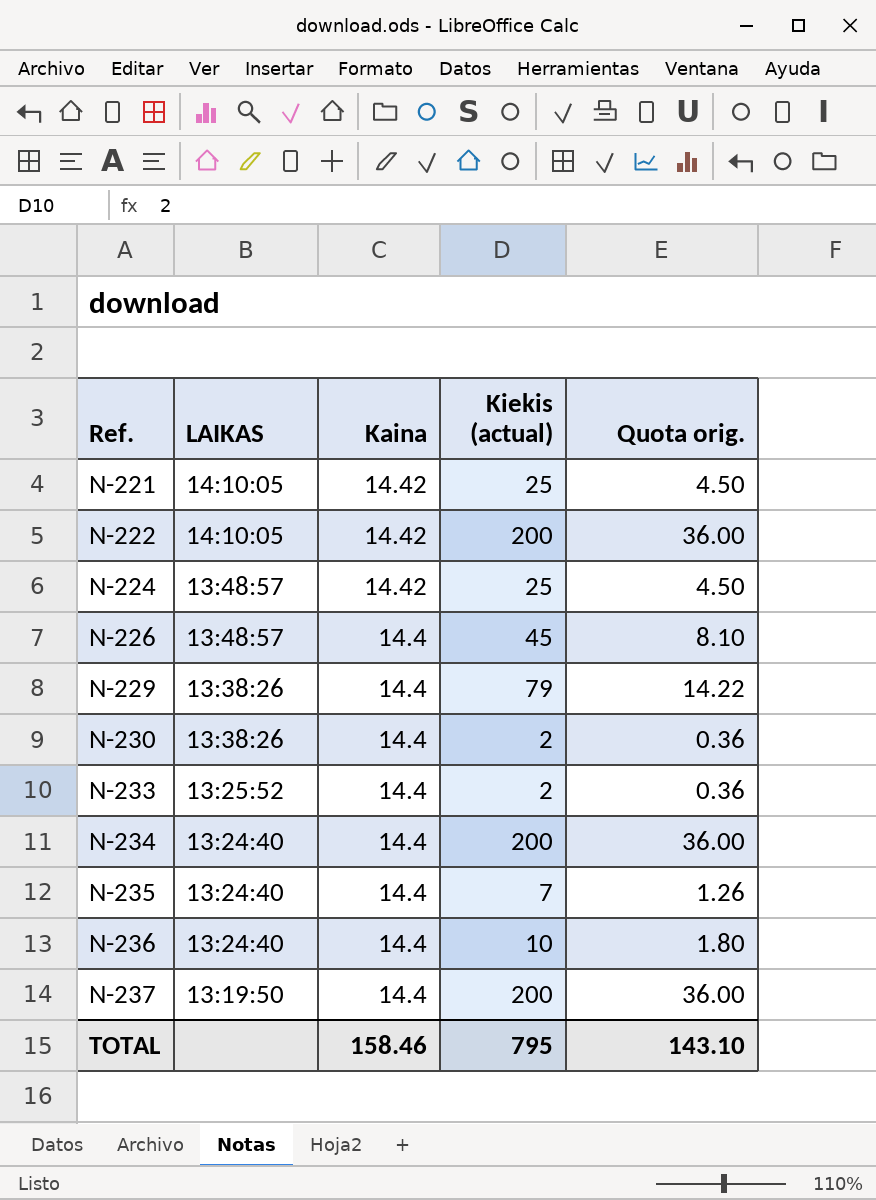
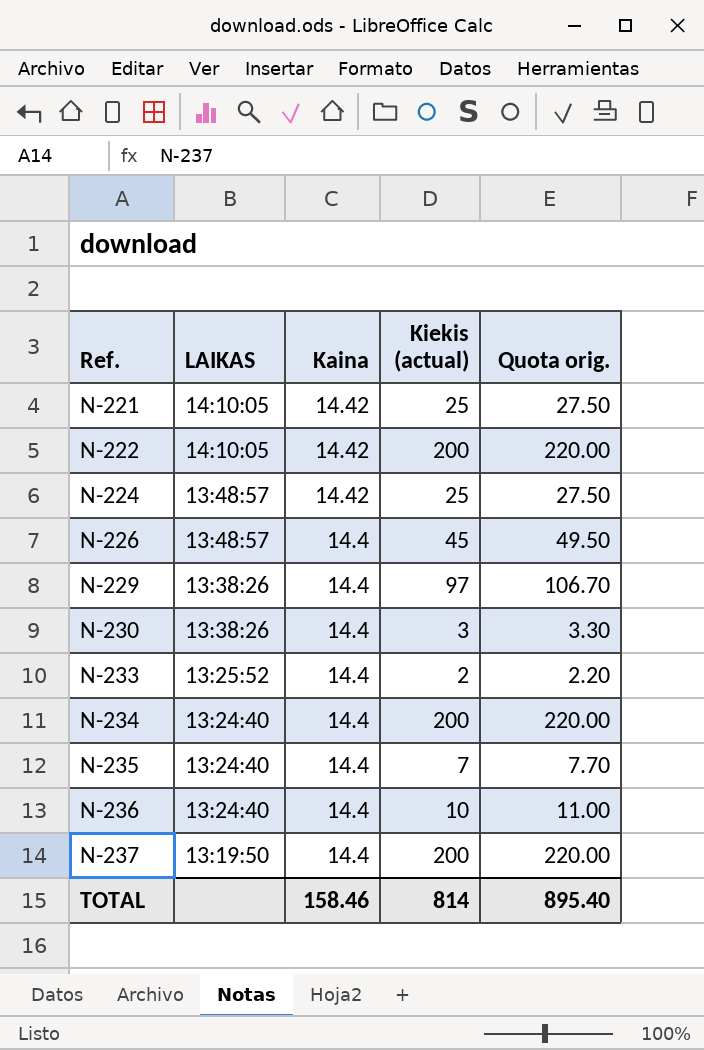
column Quota orig. | formula: [Kiekis (actual)] * 0.18 -> [Kiekis (actual)] * 1.1
N-229 | Kiekis (actual): 79 -> 97
N-230 | Kiekis (actual): 2 -> 3
TOTAL | Kiekis (actual): 795 -> 814
TOTAL | Quota orig.: 143.10 -> 895.40

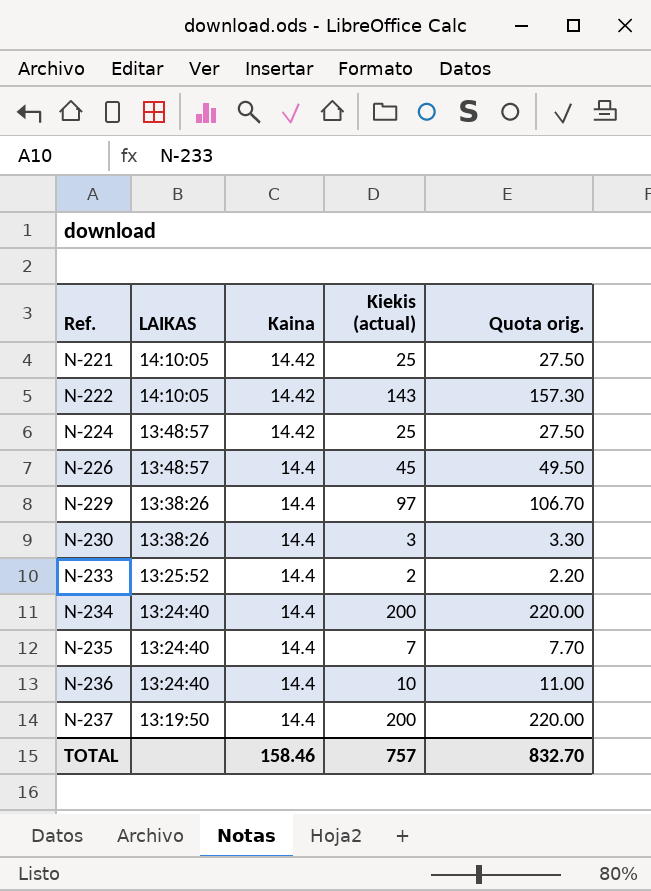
N-222 | Kiekis (actual): 200 -> 143
N-222 | Quota orig.: 220.00 -> 157.30
TOTAL | Kiekis (actual): 814 -> 757
TOTAL | Quota orig.: 895.40 -> 832.70

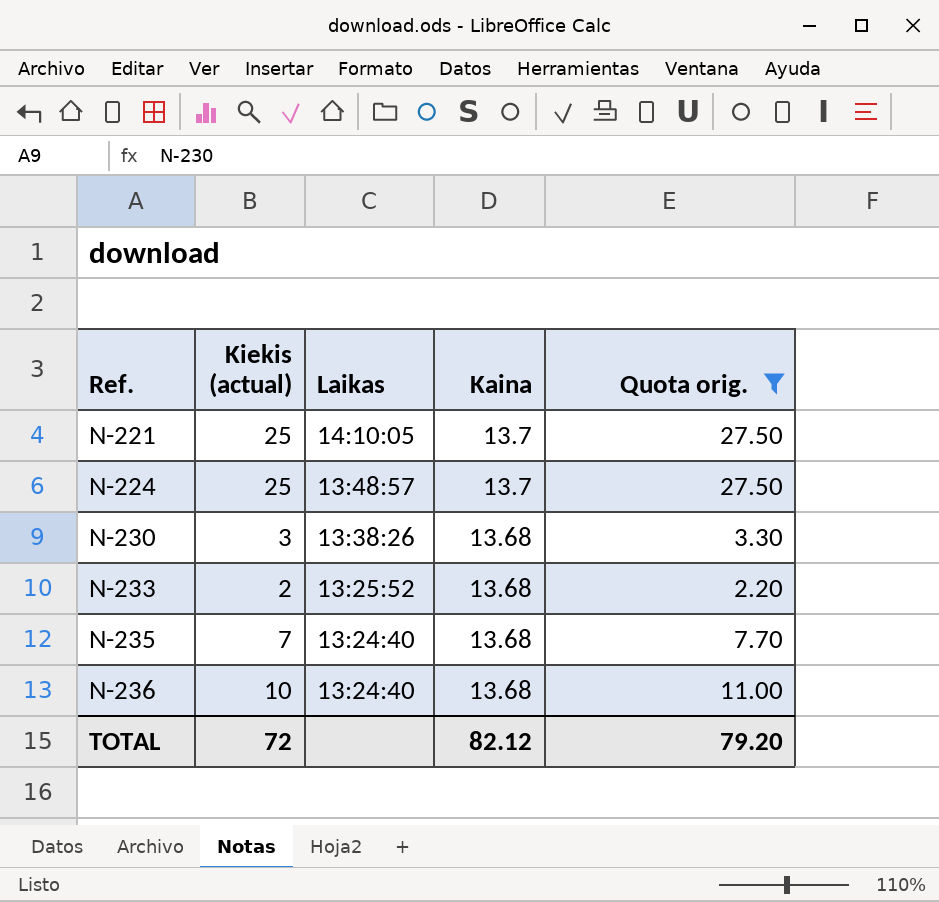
filter: none -> Quota orig. <= 27.50
column Kiekis (actual) | position: 4 -> 2
column name: LAIKAS -> Laikas
N-221 | Kaina: 14.42 -> 13.7
N-224 | Kaina: 14.42 -> 13.7
N-230 | Kaina: 14.4 -> 13.68
N-233 | Kaina: 14.4 -> 13.68
N-235 | Kaina: 14.4 -> 13.68
N-236 | Kaina: 14.4 -> 13.68
TOTAL | Kiekis (actual): 757 -> 72
TOTAL | Kaina: 158.46 -> 82.12
TOTAL | Quota orig.: 832.70 -> 79.20

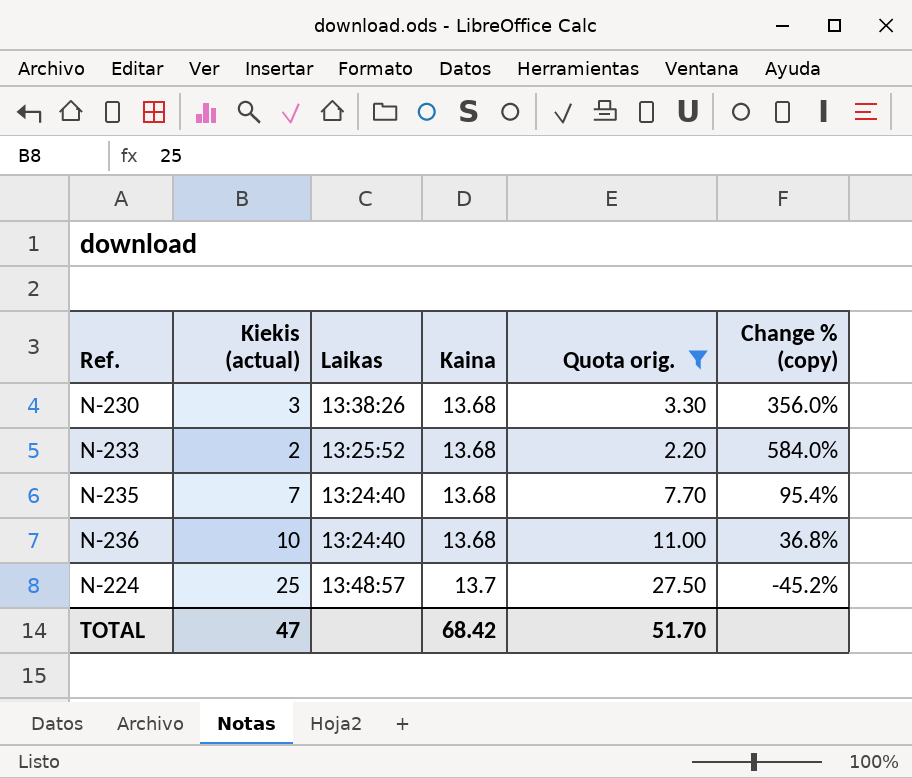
row order: Ref. ascending -> Kaina ascending
column Change % (copy) | formula: none -> ([Kaina] - [Kiekis (actual)]) / [Kiekis (actual)]
row N-221: 25 | 14:10:05 | 13.7 | 27.50 -> none
TOTAL | Kiekis (actual): 72 -> 47
TOTAL | Kaina: 82.12 -> 68.42
TOTAL | Quota orig.: 79.20 -> 51.70

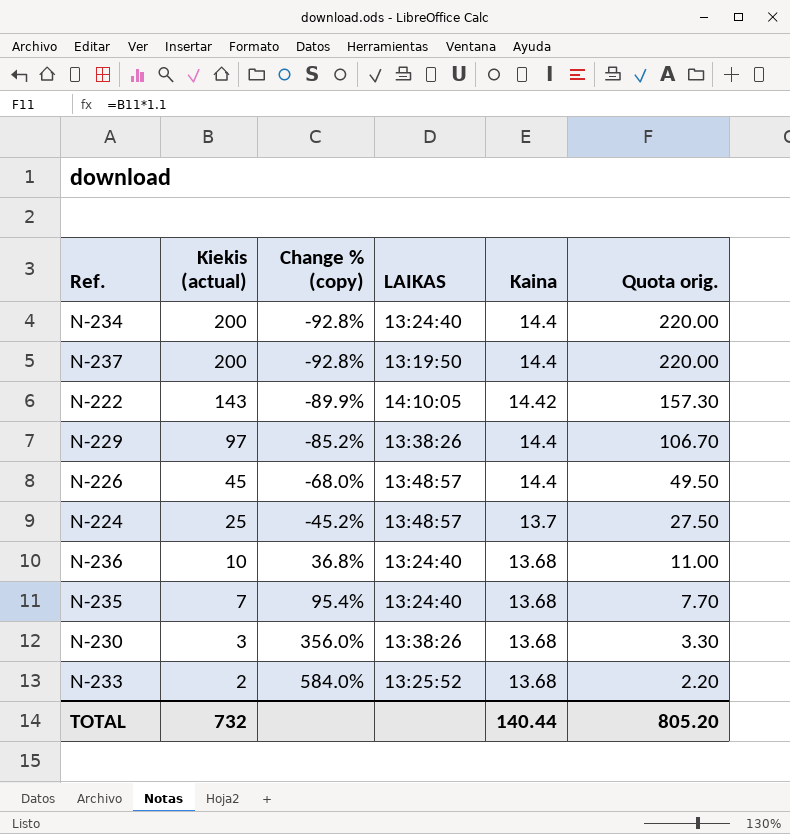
filter: Quota orig. <= 27.50 -> none
row order: Kaina ascending -> Kiekis (actual) descending
column Change % (copy) | position: 6 -> 3
column name: Laikas -> LAIKAS
TOTAL | Kiekis (actual): 47 -> 732
TOTAL | Kaina: 68.42 -> 140.44
TOTAL | Quota orig.: 51.70 -> 805.20

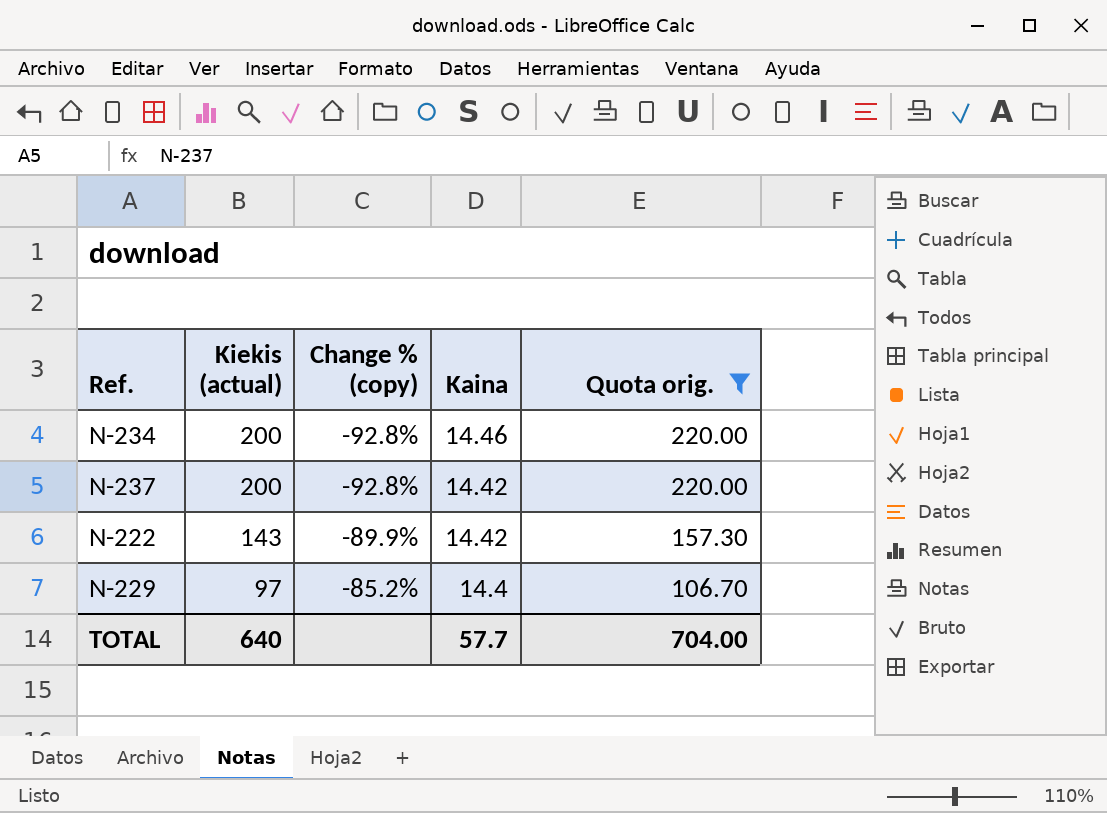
filter: none -> Quota orig. >= 106.70
column LAIKAS | position: 4 -> none
N-234 | Kaina: 14.4 -> 14.46
N-237 | Kaina: 14.4 -> 14.42
TOTAL | Kiekis (actual): 732 -> 640
TOTAL | Kaina: 140.44 -> 57.7
TOTAL | Quota orig.: 805.20 -> 704.00

